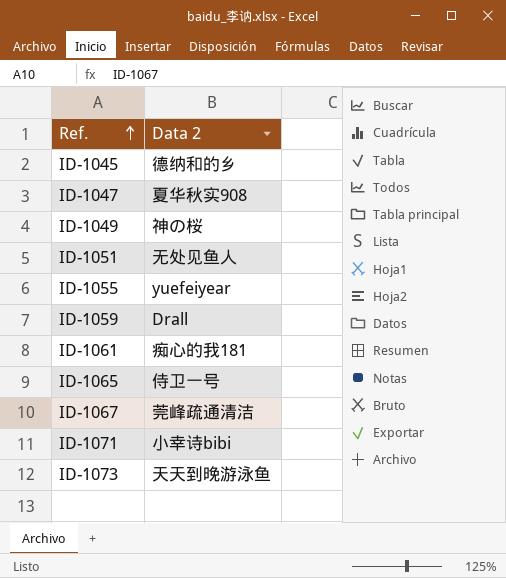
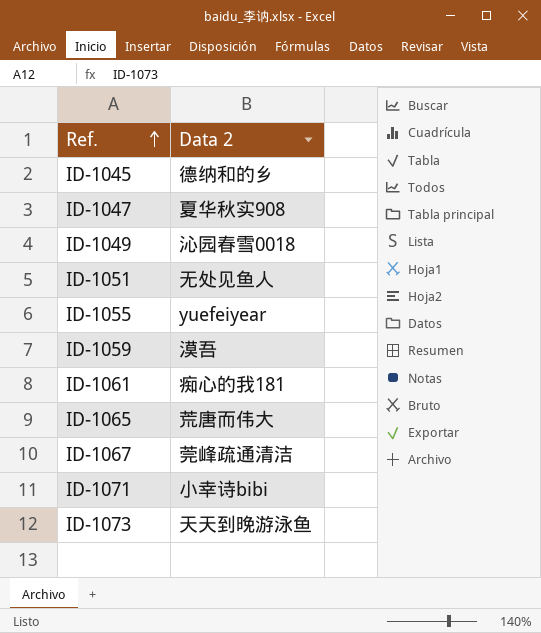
ID-1049 | Data 2: 神の桜 -> 沁园春雪0018
ID-1059 | Data 2: Drall -> 漠吾
ID-1065 | Data 2: 侍卫一号 -> 荒唐而伟大

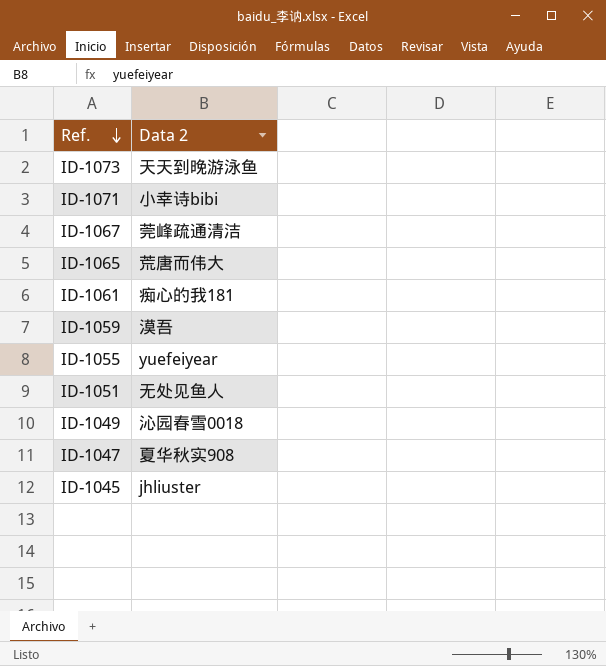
row order: Ref. ascending -> Ref. descending
ID-1045 | Data 2: 德纳和的乡 -> jhliuster

